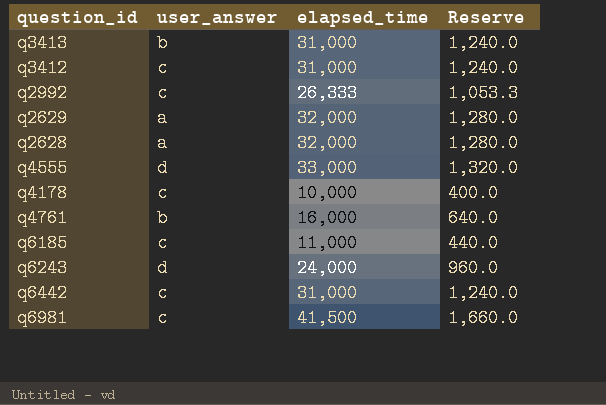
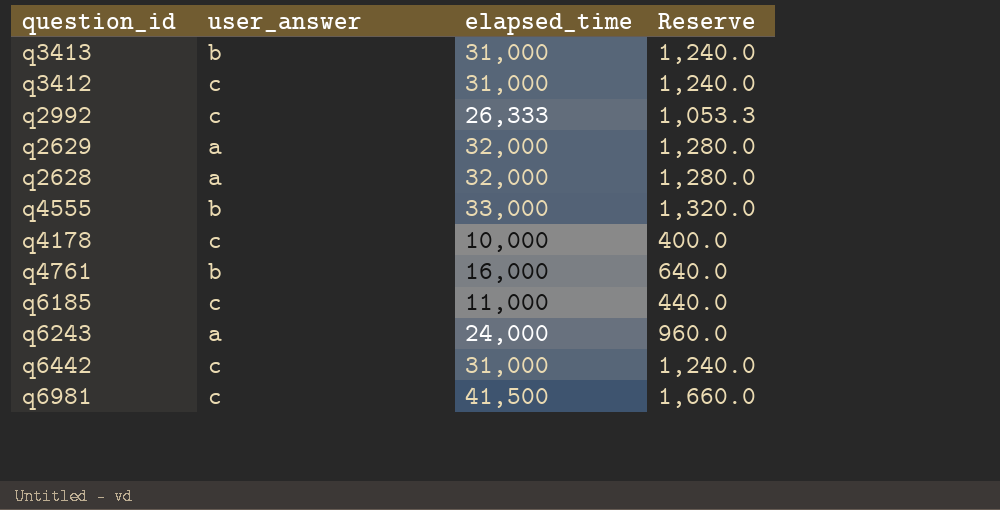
q4555 | user_answer: d -> b
q6243 | user_answer: d -> a

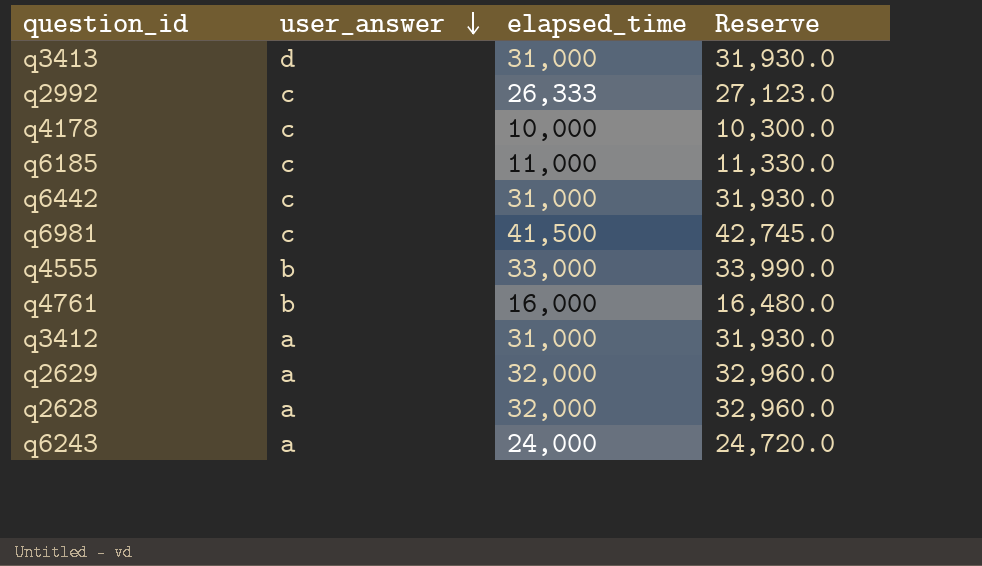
row order: none -> user_answer descending
column Reserve | formula: [elapsed_time] * 0.04 -> [elapsed_time] * 1.03
q3413 | user_answer: b -> d
q3412 | user_answer: c -> a

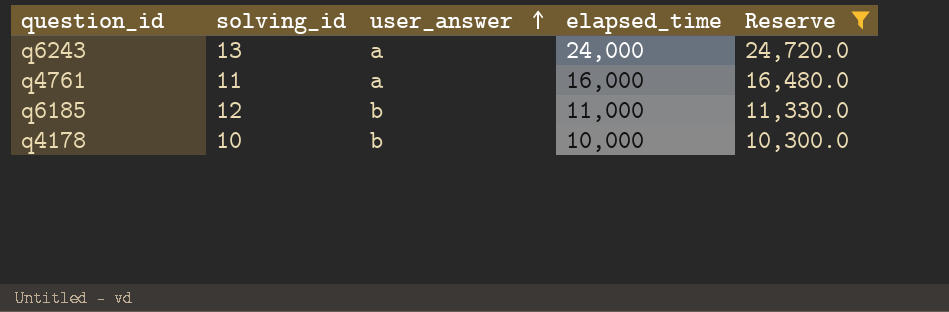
filter: none -> Reserve <= 24,720.0
row order: user_answer descending -> user_answer ascending
column solving_id | position: none -> 2
q4761 | user_answer: b -> a
q6185 | user_answer: c -> b
q4178 | user_answer: c -> b

